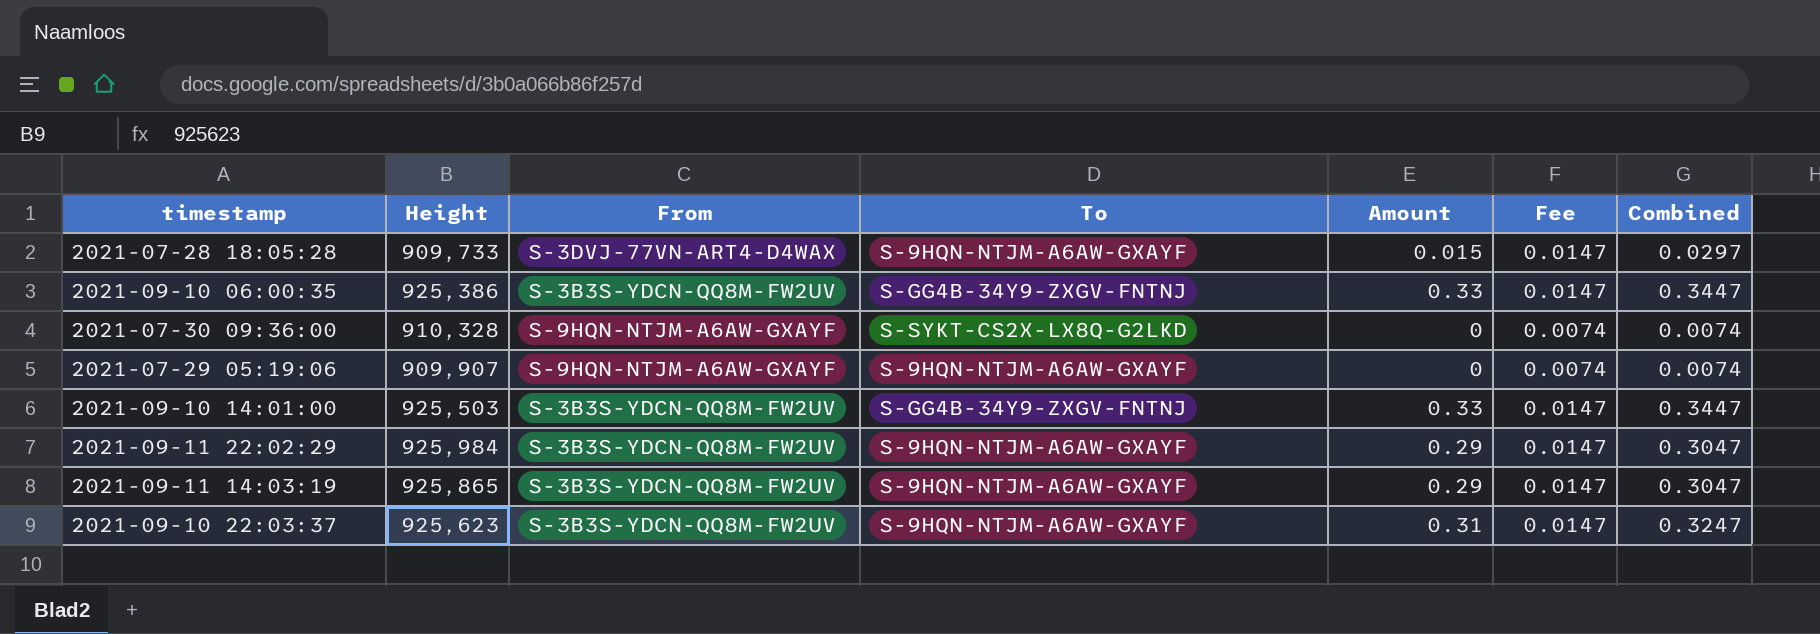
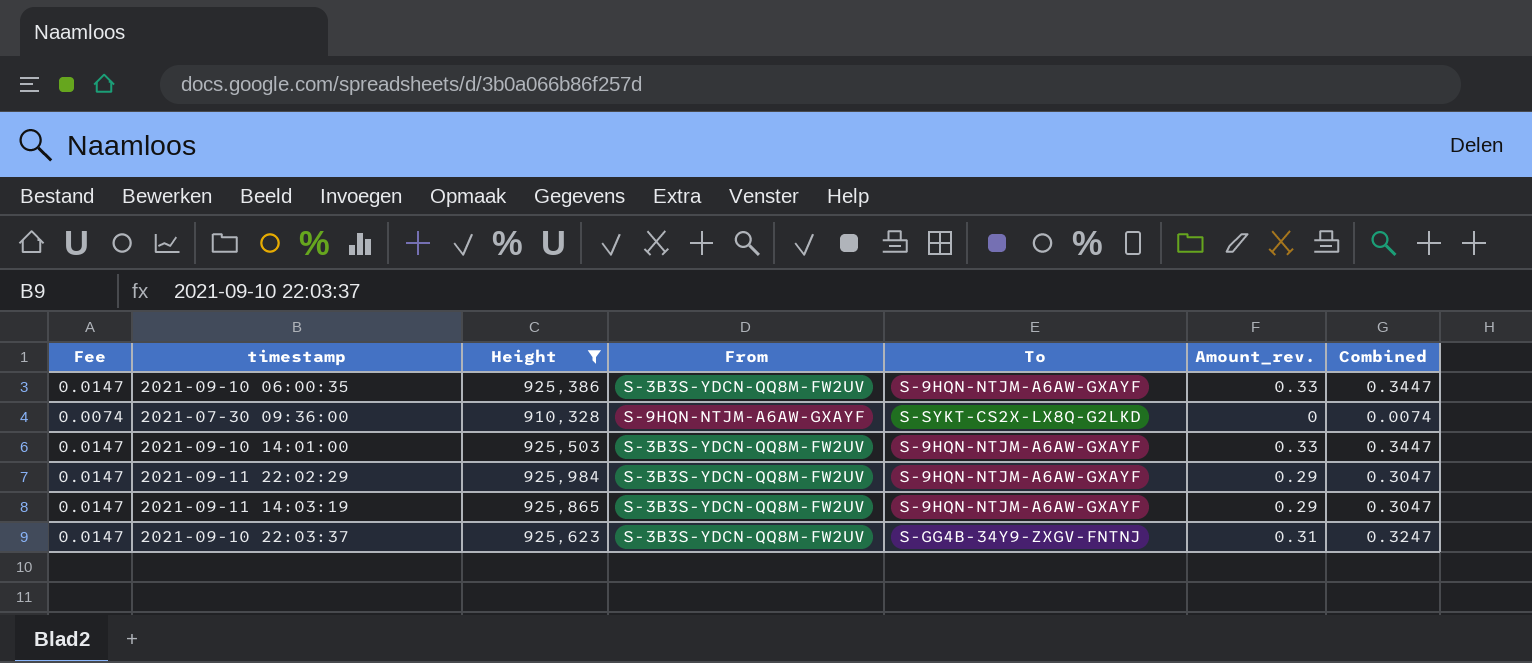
filter: none -> Height >= 910,328
column Fee | position: 6 -> 1
column name: Amount -> Amount_rev.
2021-09-10 06:00:35 | To: S-GG4B-34Y9-ZXGV-FNTNJ -> S-9HQN-NTJM-A6AW-GXAYF
2021-09-10 14:01:00 | To: S-GG4B-34Y9-ZXGV-FNTNJ -> S-9HQN-NTJM-A6AW-GXAYF
2021-09-10 22:03:37 | To: S-9HQN-NTJM-A6AW-GXAYF -> S-GG4B-34Y9-ZXGV-FNTNJ

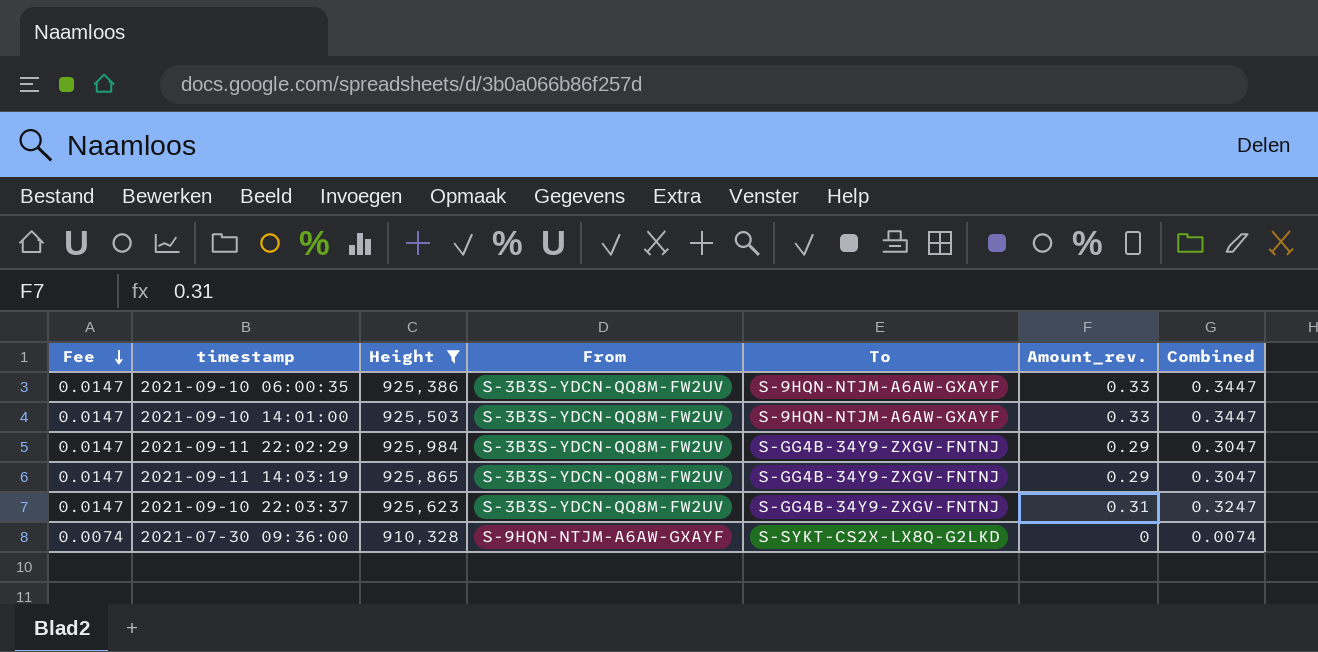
row order: none -> Fee descending
2021-09-11 22:02:29 | To: S-9HQN-NTJM-A6AW-GXAYF -> S-GG4B-34Y9-ZXGV-FNTNJ
2021-09-11 14:03:19 | To: S-9HQN-NTJM-A6AW-GXAYF -> S-GG4B-34Y9-ZXGV-FNTNJ

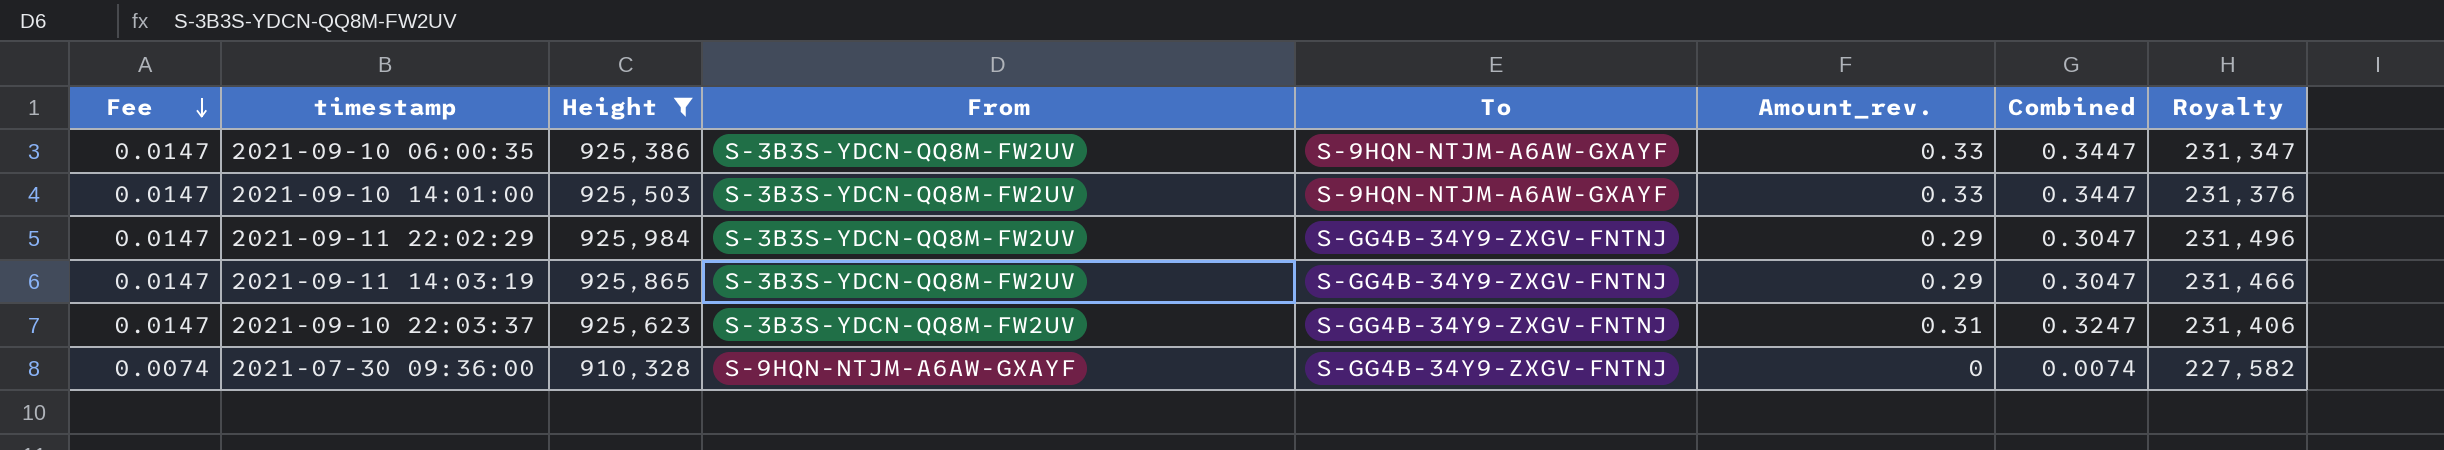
column Royalty | formula: none -> [Height] * 0.25
2021-07-30 09:36:00 | To: S-SYKT-CS2X-LX8Q-G2LKD -> S-GG4B-34Y9-ZXGV-FNTNJ

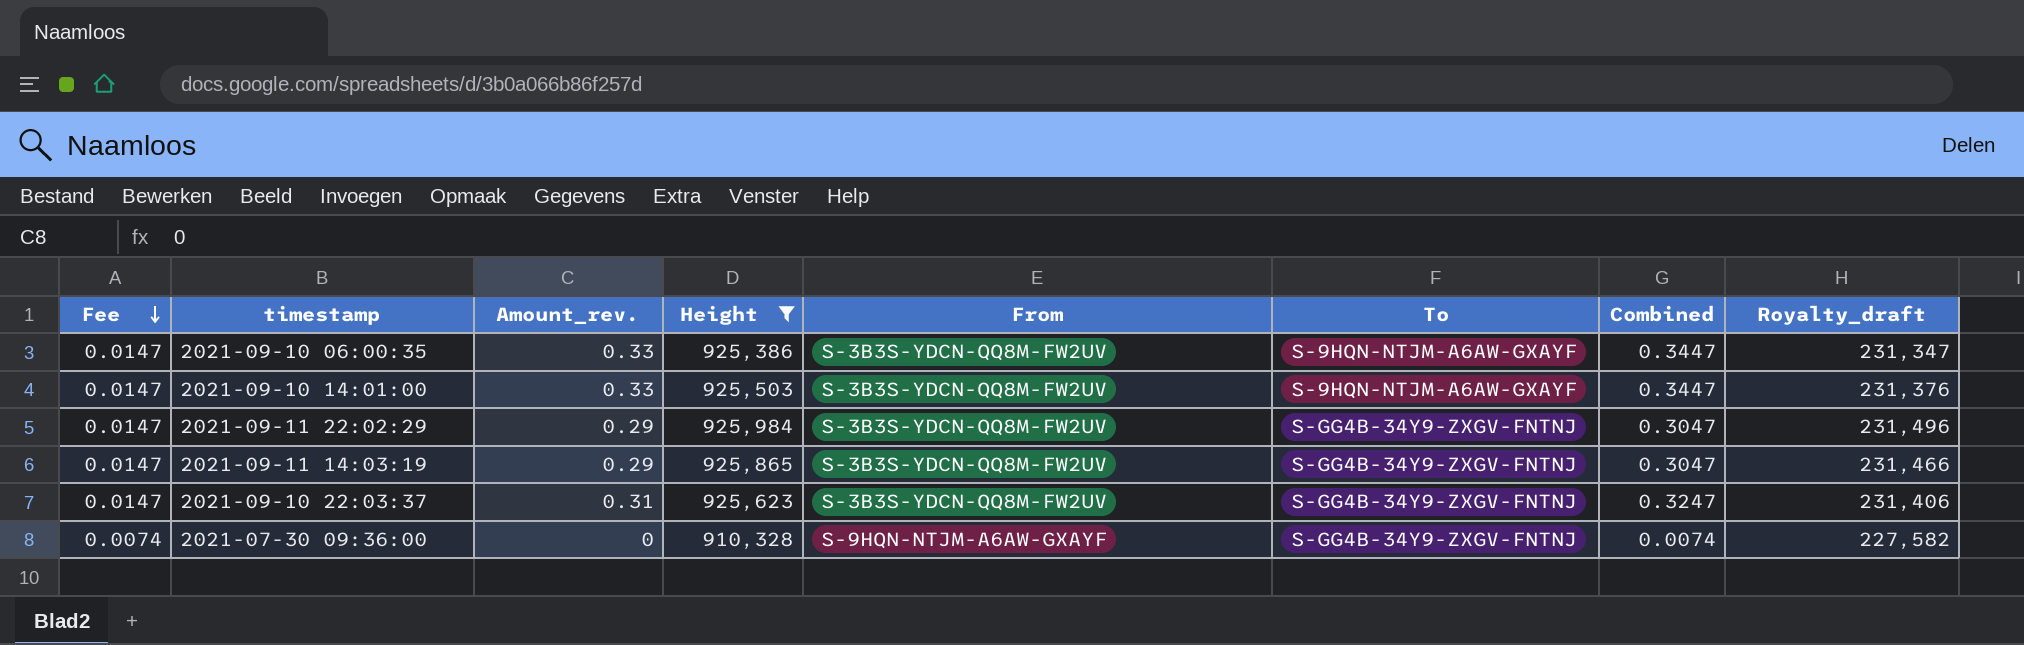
column Amount_rev. | position: 6 -> 3
column name: Royalty -> Royalty_draft

